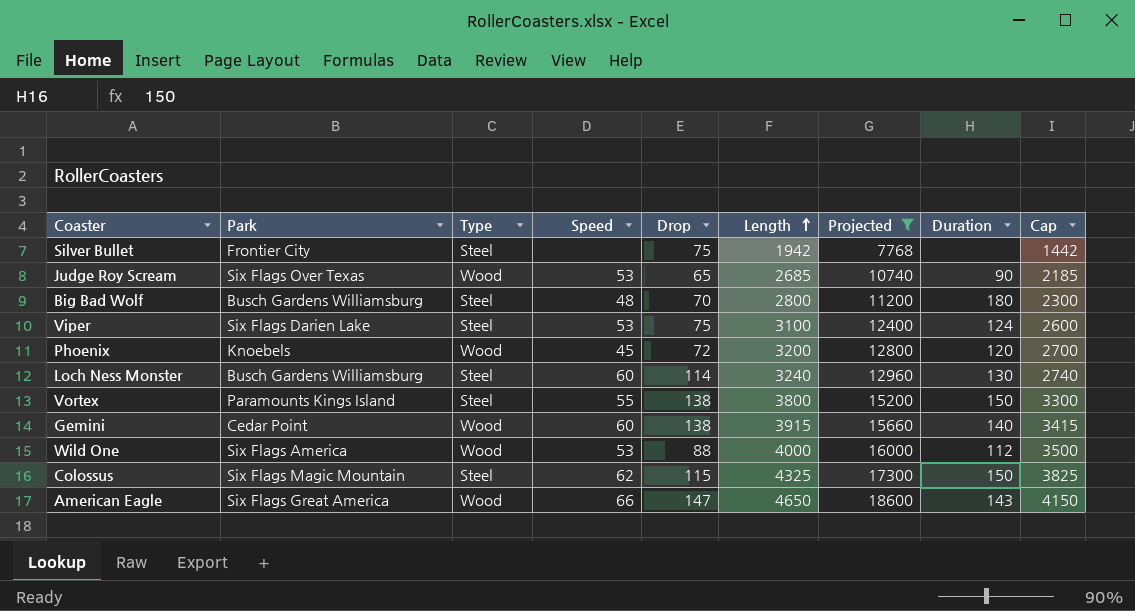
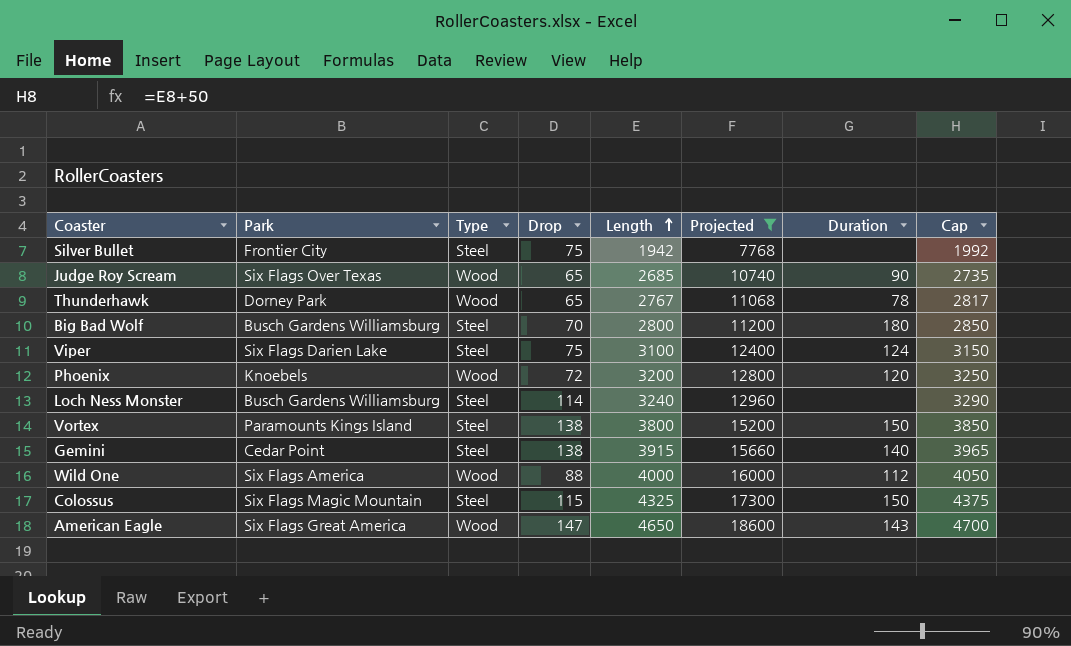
column Speed | position: 4 -> none
column Cap | formula: [Length] - 500 -> [Length] + 50
row Thunderhawk: none -> Dorney Park | Wood | 65 | 2767 | 11068 | 78 | 2817
Loch Ness Monster | Duration: 130 -> none
Gemini | Type: Wood -> Steel

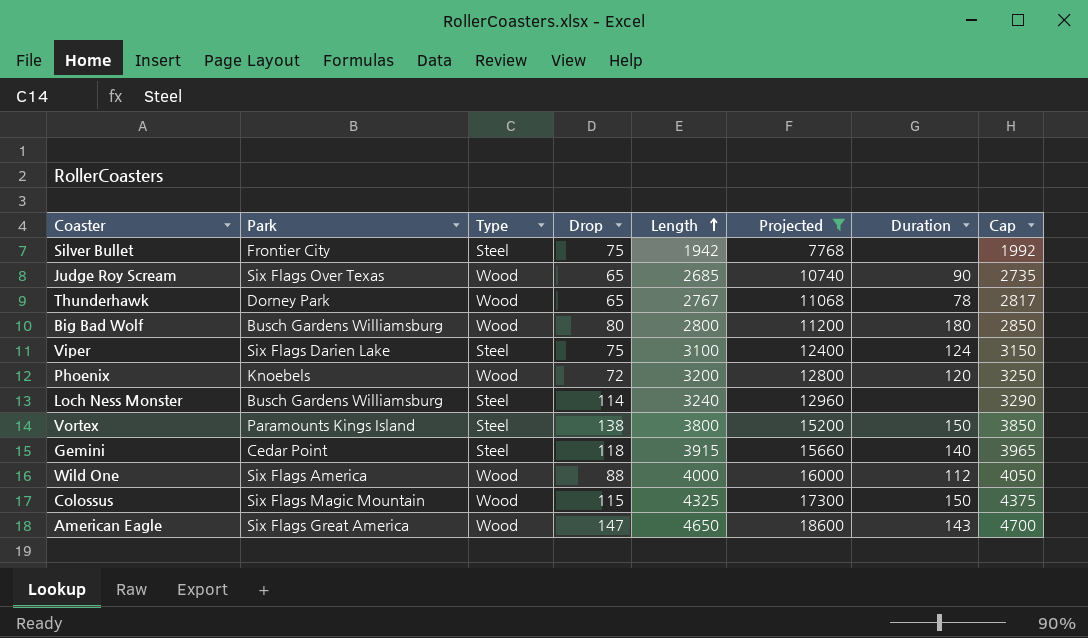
Big Bad Wolf | Type: Steel -> Wood
Big Bad Wolf | Drop: 70 -> 80
Gemini | Drop: 138 -> 118
Colossus | Type: Steel -> Wood

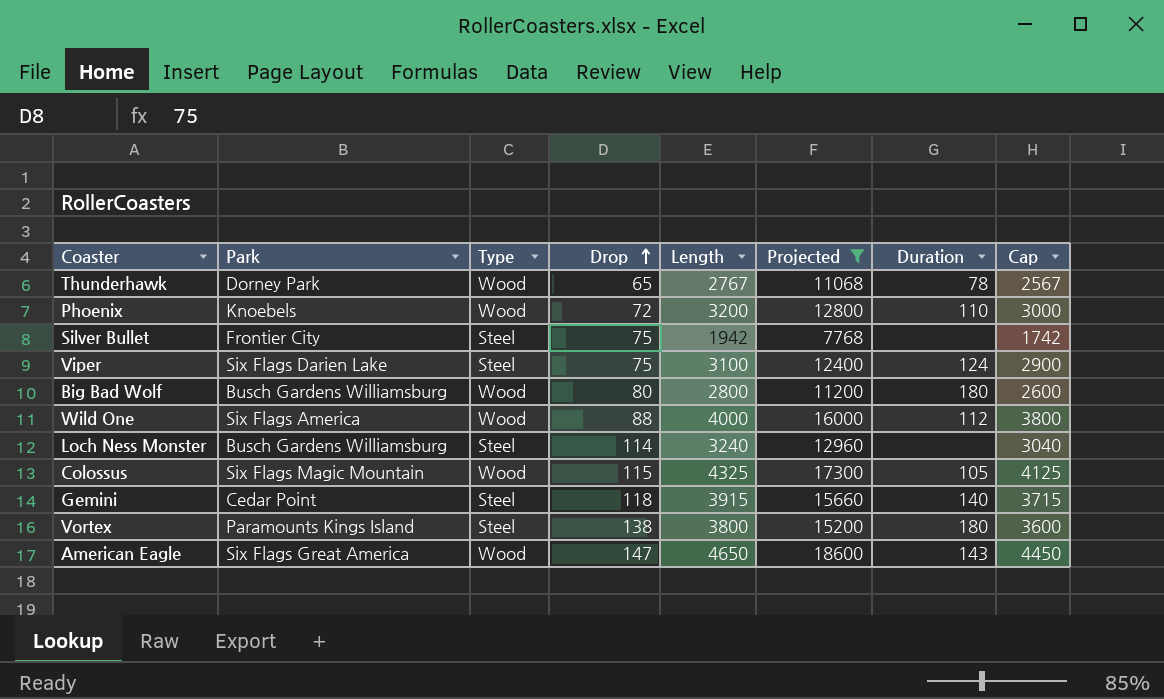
row order: Length ascending -> Drop ascending
column Cap | formula: [Length] + 50 -> [Length] - 200
row Judge Roy Scream: Six Flags Over Texas | Wood | 65 | 2685 | 10740 | 90 | 2735 -> none
Phoenix | Duration: 120 -> 110
Colossus | Duration: 150 -> 105
Vortex | Duration: 150 -> 180

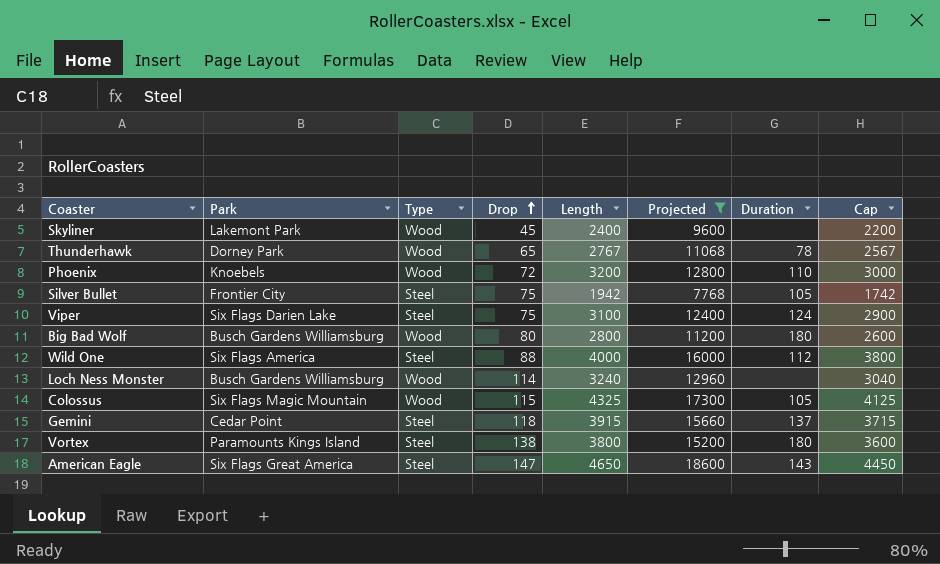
row Skyliner: none -> Lakemont Park | Wood | 45 | 2400 | 9600 | none | 2200
Silver Bullet | Duration: none -> 105
Wild One | Type: Wood -> Steel
Loch Ness Monster | Type: Steel -> Wood
Gemini | Duration: 140 -> 137
American Eagle | Type: Wood -> Steel

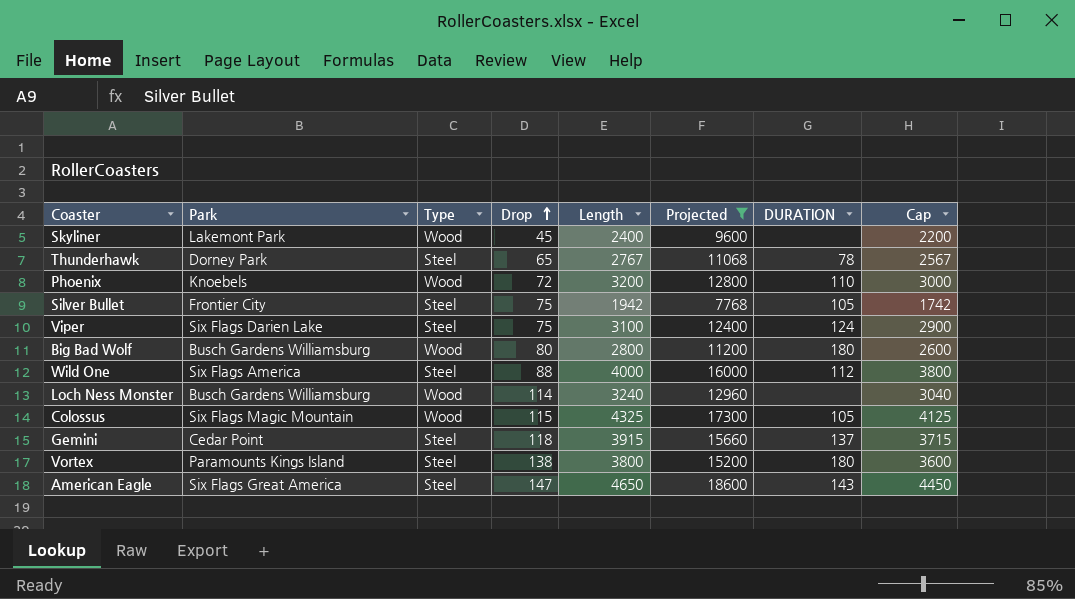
column name: Duration -> DURATION
Thunderhawk | Type: Wood -> Steel

